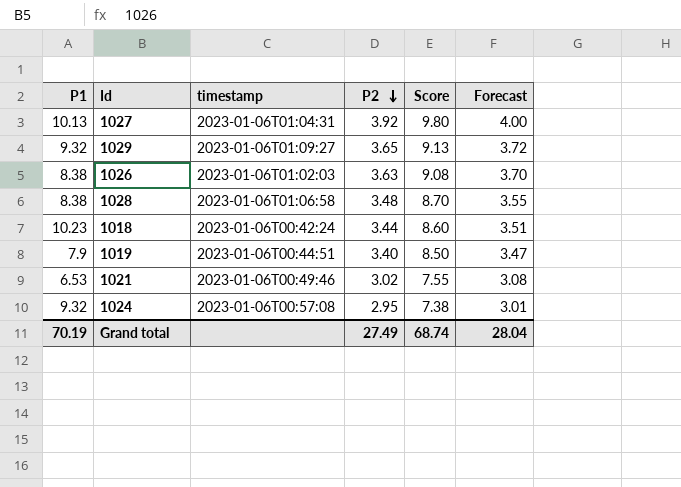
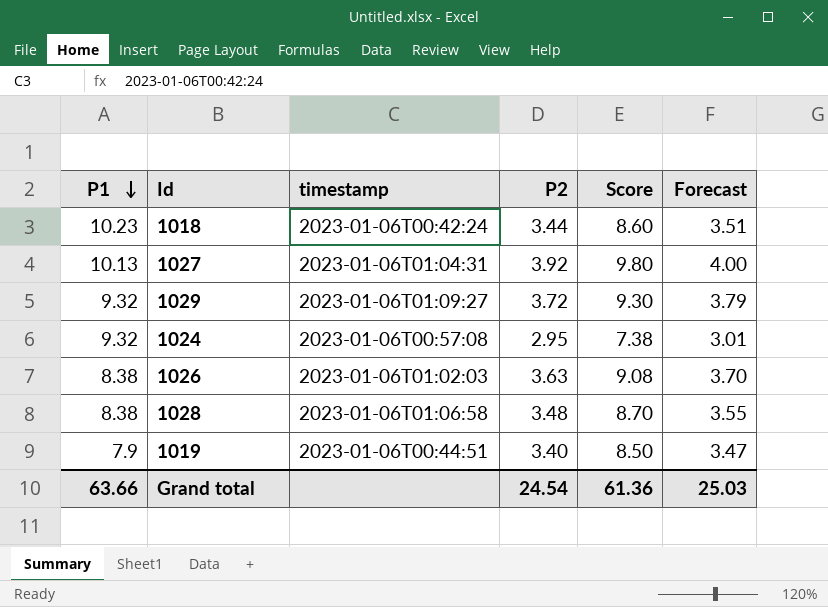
row order: P2 descending -> P1 descending
row 1021: 6.53 | 2023-01-06T00:49:46 | 3.02 | 7.55 | 3.08 -> none
1029 | P2: 3.65 -> 3.72
1029 | Score: 9.13 -> 9.30
1029 | Forecast: 3.72 -> 3.79
Grand total | P1: 70.19 -> 63.66
Grand total | P2: 27.49 -> 24.54
Grand total | Score: 68.74 -> 61.36
Grand total | Forecast: 28.04 -> 25.03

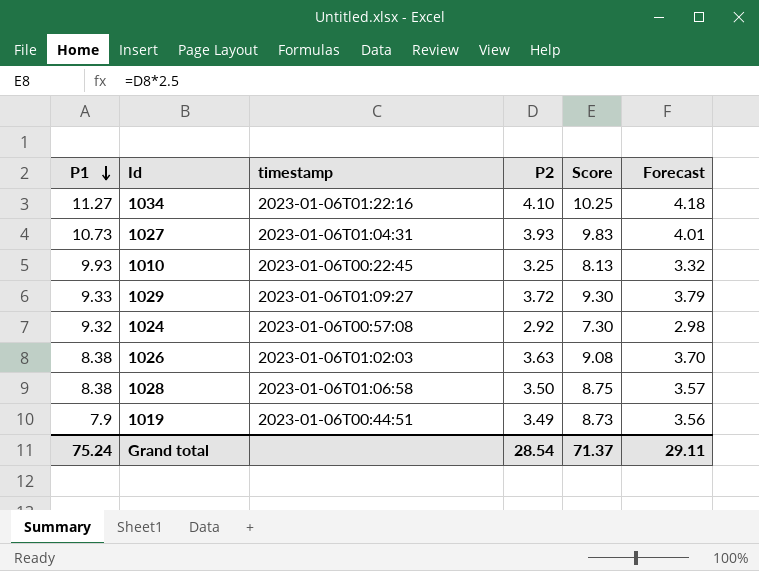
row 1018: 10.23 | 2023-01-06T00:42:24 | 3.44 | 8.60 | 3.51 -> none
row 1034: none -> 11.27 | 2023-01-06T01:22:16 | 4.10 | 10.25 | 4.18
1027 | P1: 10.13 -> 10.73
1027 | P2: 3.92 -> 3.93
1027 | Score: 9.80 -> 9.83
1027 | Forecast: 4.00 -> 4.01
row 1010: none -> 9.93 | 2023-01-06T00:22:45 | 3.25 | 8.13 | 3.32
1029 | P1: 9.32 -> 9.33
1024 | P2: 2.95 -> 2.92
1024 | Score: 7.38 -> 7.30
1024 | Forecast: 3.01 -> 2.98
1028 | P2: 3.48 -> 3.50
1028 | Score: 8.70 -> 8.75
1028 | Forecast: 3.55 -> 3.57
1019 | P2: 3.40 -> 3.49
1019 | Score: 8.50 -> 8.73
1019 | Forecast: 3.47 -> 3.56
Grand total | P1: 63.66 -> 75.24
Grand total | P2: 24.54 -> 28.54
Grand total | Score: 61.36 -> 71.37
Grand total | Forecast: 25.03 -> 29.11

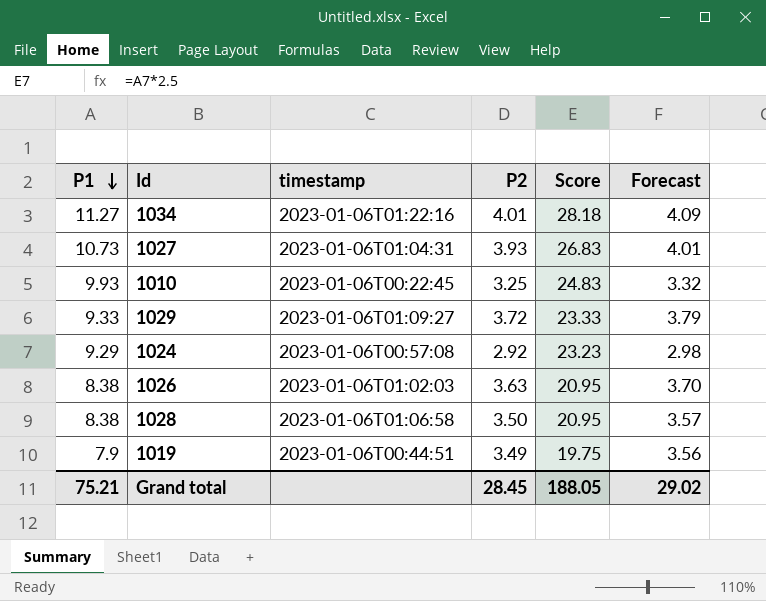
column Score | formula: [P2] * 2.5 -> [P1] * 2.5
1034 | P2: 4.10 -> 4.01
1034 | Forecast: 4.18 -> 4.09
1024 | P1: 9.32 -> 9.29
Grand total | P1: 75.24 -> 75.21
Grand total | P2: 28.54 -> 28.45
Grand total | Score: 71.37 -> 188.05
Grand total | Forecast: 29.11 -> 29.02

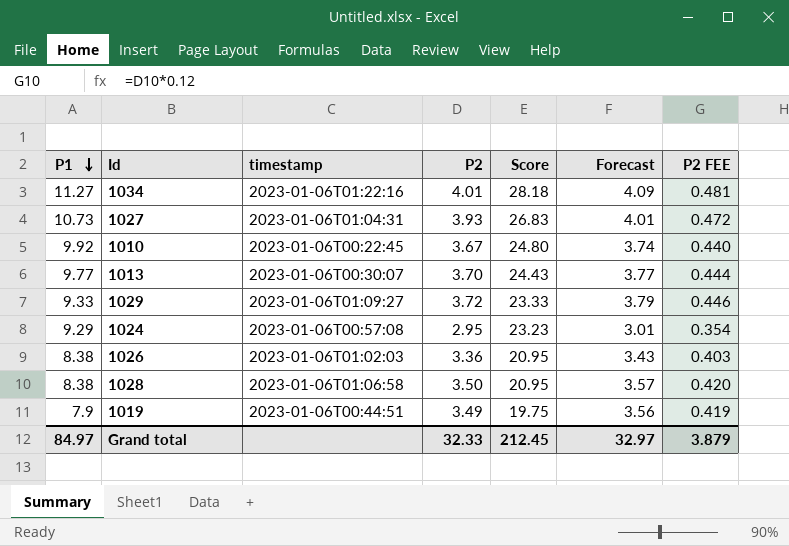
column P2 FEE | formula: none -> [P2] * 0.12
1010 | P1: 9.93 -> 9.92
1010 | P2: 3.25 -> 3.67
1010 | Score: 24.83 -> 24.80
1010 | Forecast: 3.32 -> 3.74
row 1013: none -> 9.77 | 2023-01-06T00:30:07 | 3.70 | 24.43 | 3.77 | 0.444
1024 | P2: 2.92 -> 2.95
1024 | Forecast: 2.98 -> 3.01
1026 | P2: 3.63 -> 3.36
1026 | Forecast: 3.70 -> 3.43
Grand total | P1: 75.21 -> 84.97
Grand total | P2: 28.45 -> 32.33
Grand total | Score: 188.05 -> 212.45
Grand total | Forecast: 29.02 -> 32.97

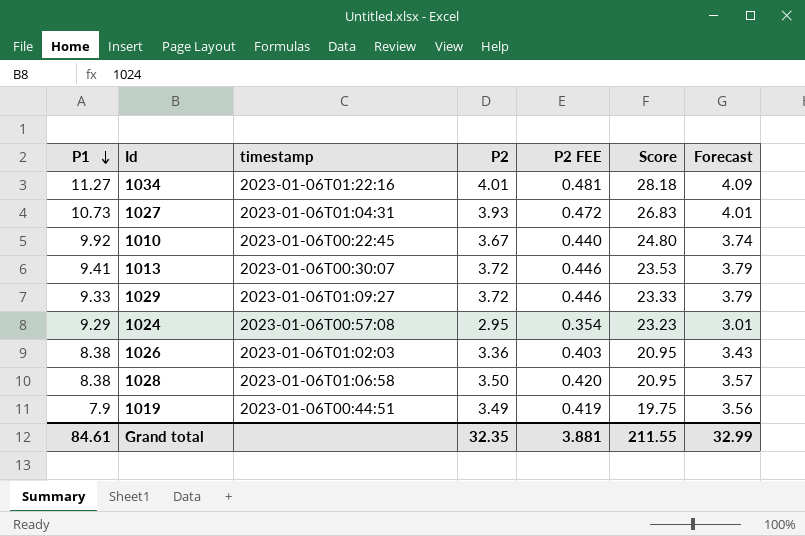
column P2 FEE | position: 7 -> 5
1013 | P1: 9.77 -> 9.41
1013 | P2: 3.70 -> 3.72
1013 | P2 FEE: 0.444 -> 0.446
1013 | Score: 24.43 -> 23.53
1013 | Forecast: 3.77 -> 3.79
Grand total | P1: 84.97 -> 84.61
Grand total | P2: 32.33 -> 32.35
Grand total | P2 FEE: 3.879 -> 3.881
Grand total | Score: 212.45 -> 211.55
Grand total | Forecast: 32.97 -> 32.99

